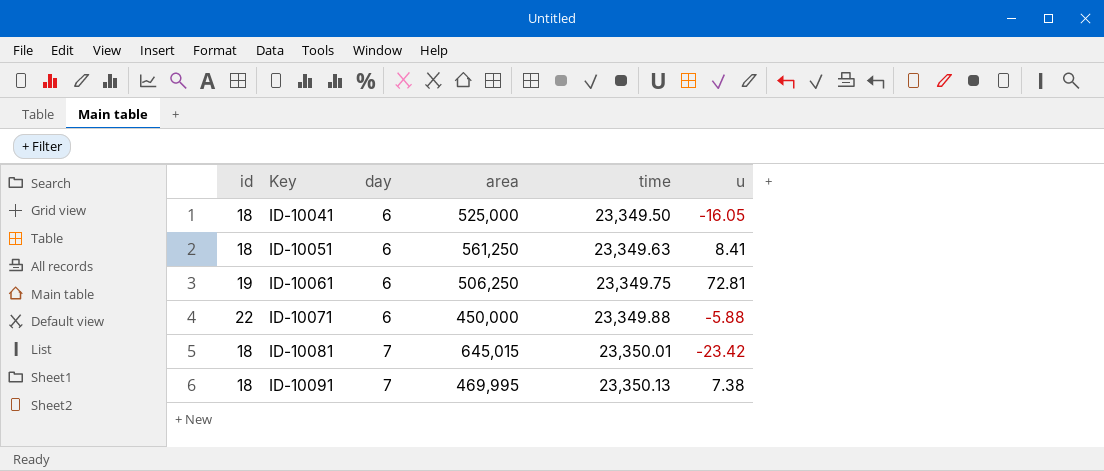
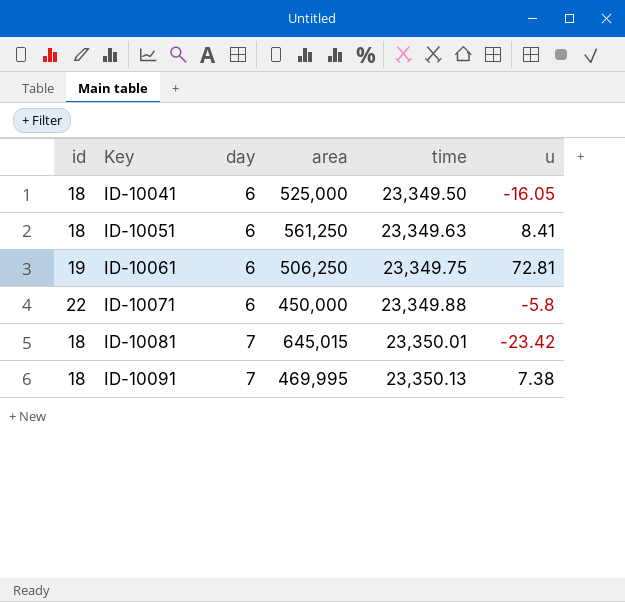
ID-10071 | u: -5.88 -> -5.8

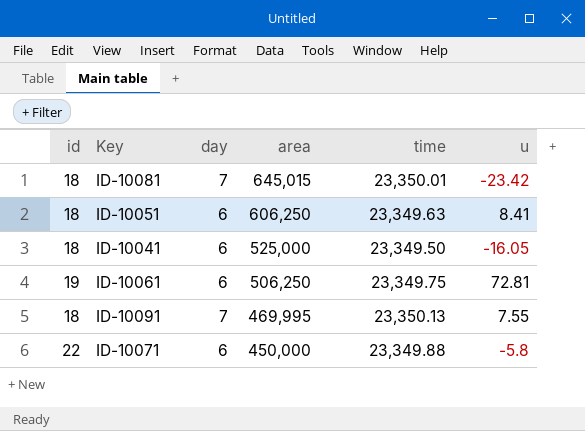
row order: Key ascending -> area descending
ID-10051 | area: 561,250 -> 606,250
ID-10091 | u: 7.38 -> 7.55

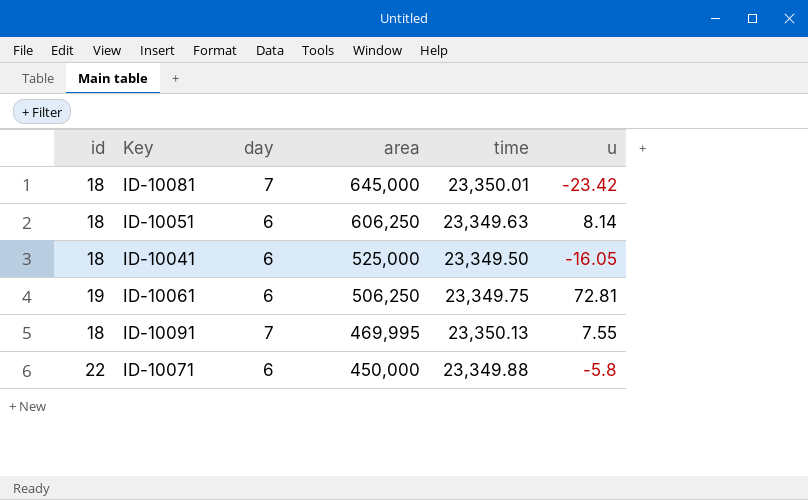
ID-10081 | area: 645,015 -> 645,000
ID-10051 | u: 8.41 -> 8.14

